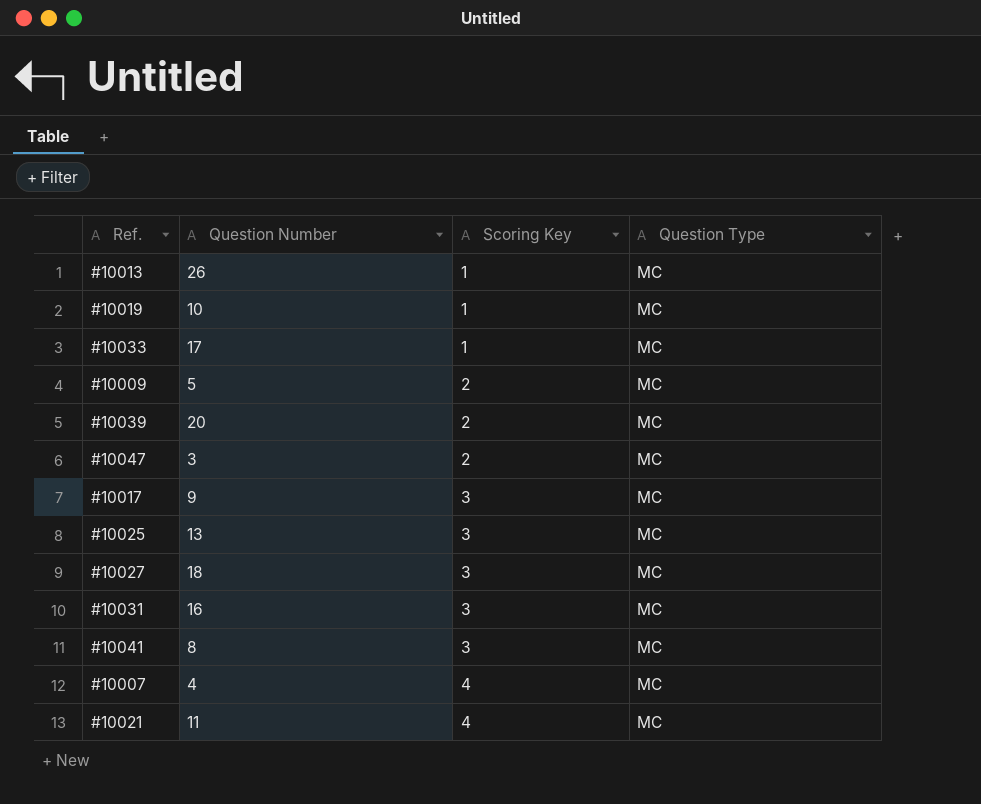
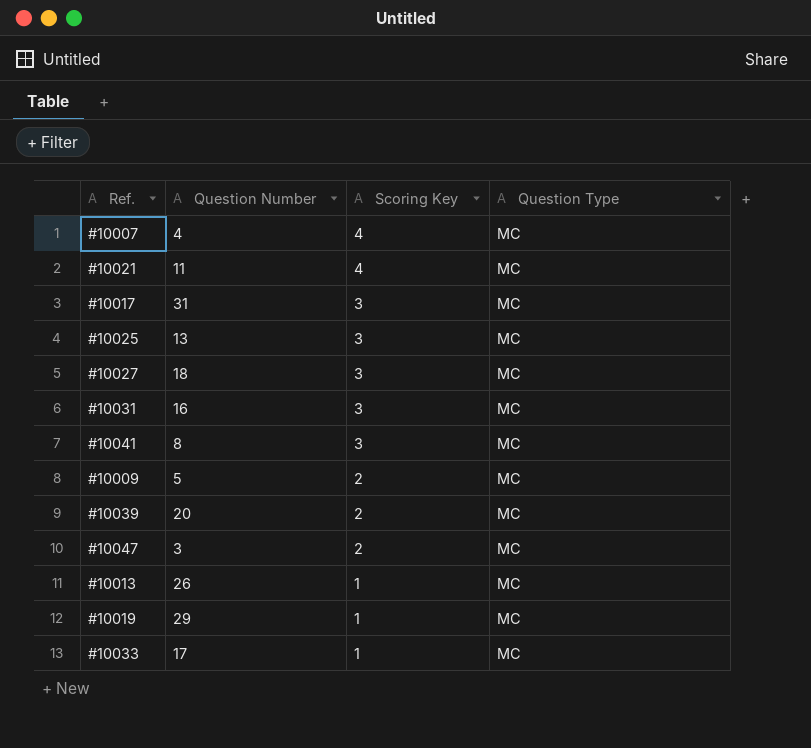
row order: Scoring Key ascending -> Scoring Key descending
#10017 | Question Number: 9 -> 31
#10019 | Question Number: 10 -> 29

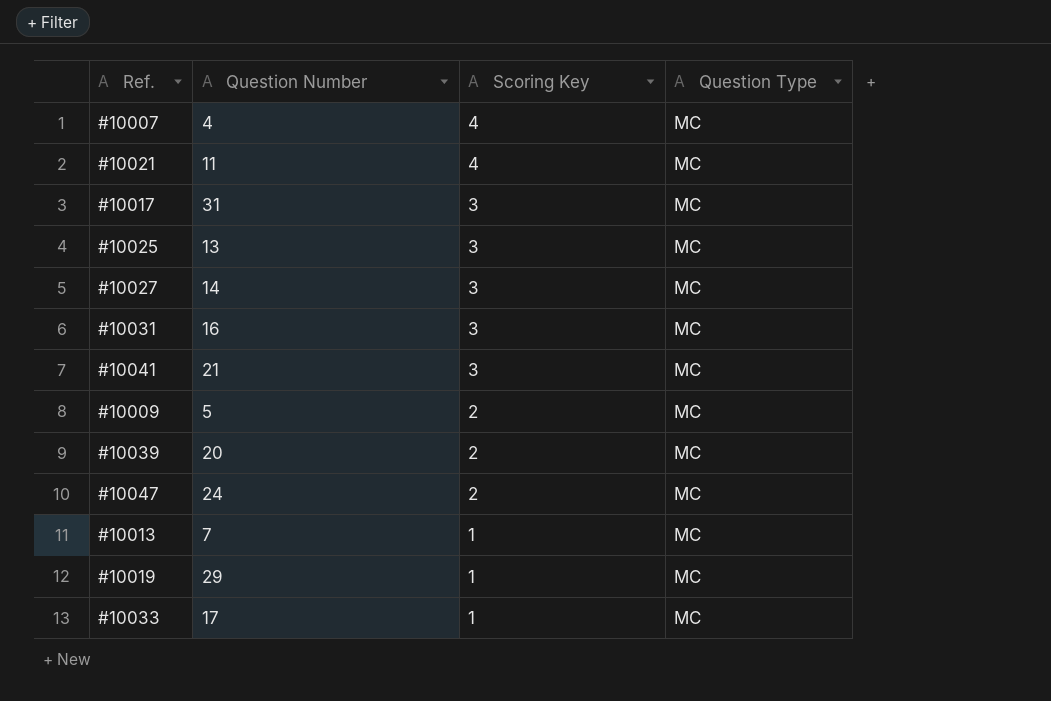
#10027 | Question Number: 18 -> 14
#10041 | Question Number: 8 -> 21
#10047 | Question Number: 3 -> 24
#10013 | Question Number: 26 -> 7

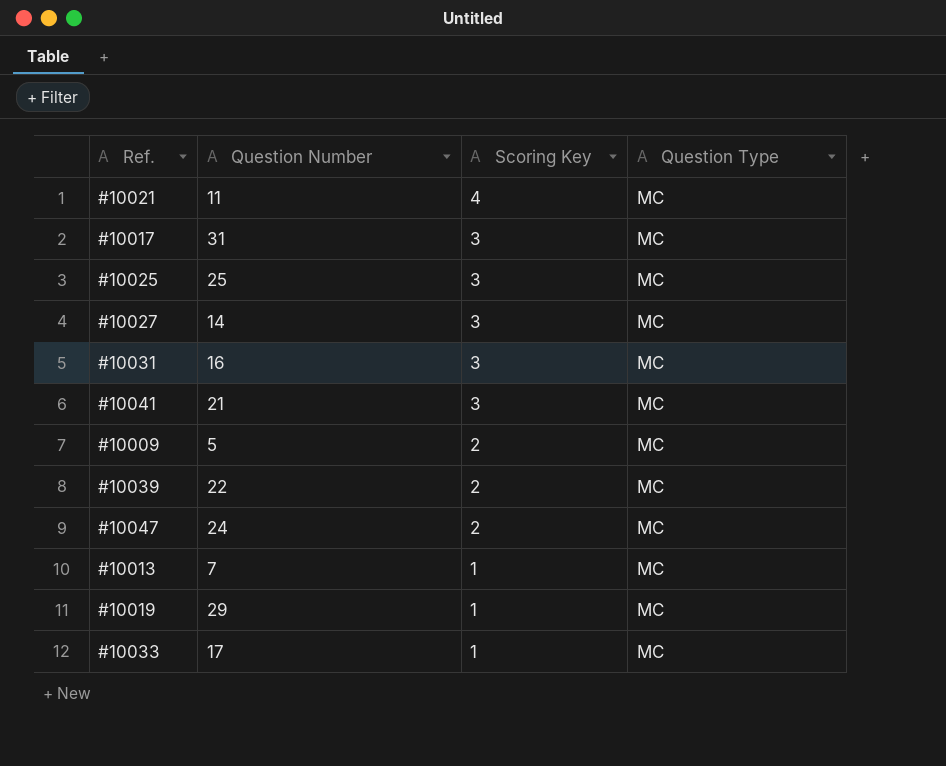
row #10007: 4 | 4 | MC -> none
#10025 | Question Number: 13 -> 25
#10039 | Question Number: 20 -> 22

